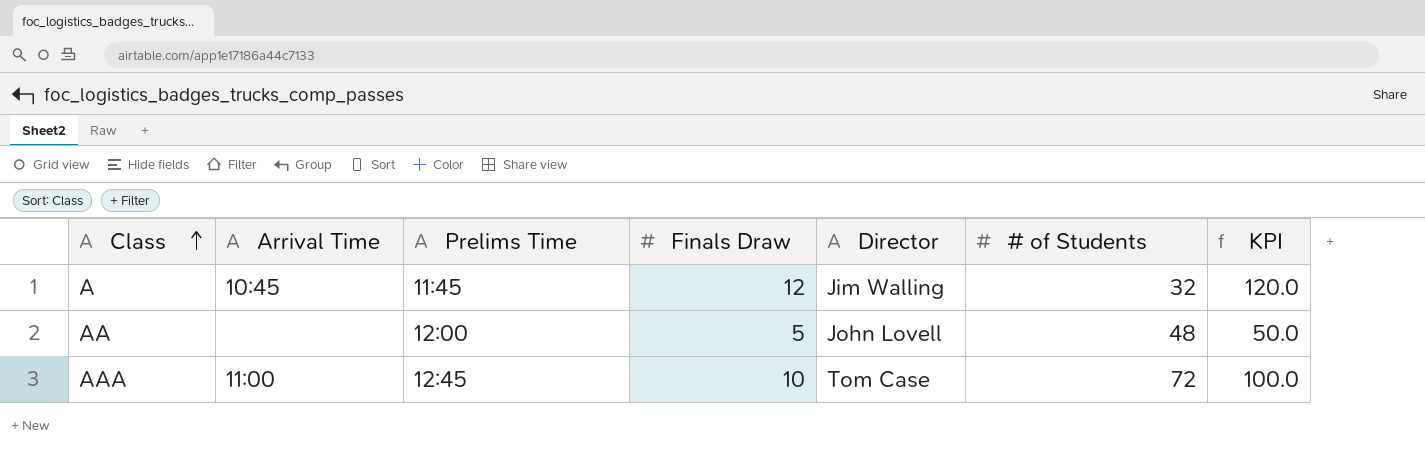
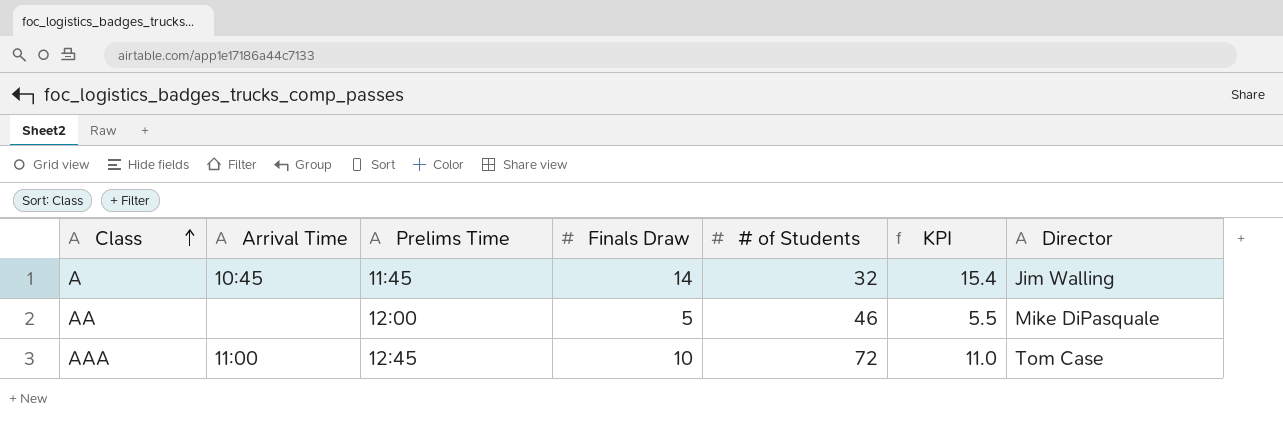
column KPI | formula: [Finals Draw] * 10 -> [Finals Draw] * 1.1
column Director | position: 5 -> 7
A | Finals Draw: 12 -> 14
AA | # of Students: 48 -> 46
AA | Director: John Lovell -> Mike DiPasquale

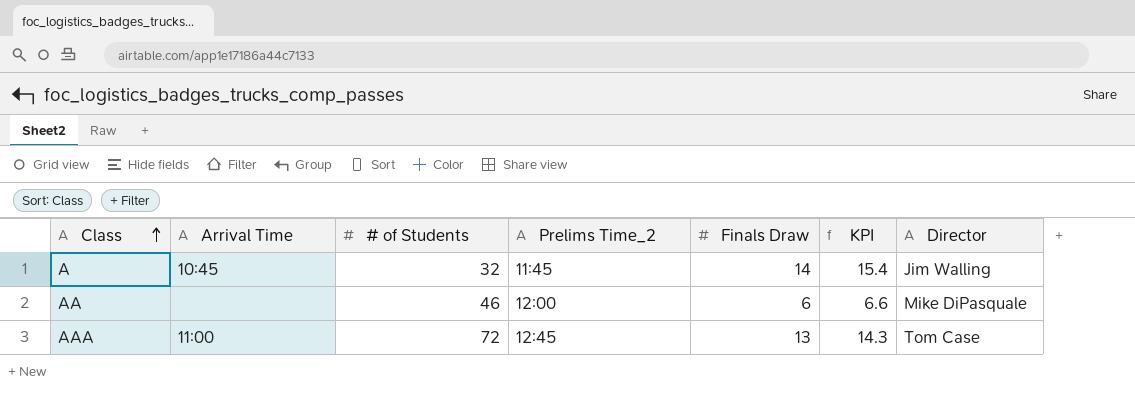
column # of Students | position: 5 -> 3
column name: Prelims Time -> Prelims Time_2
AA | Finals Draw: 5 -> 6
AA | KPI: 5.5 -> 6.6
AAA | Finals Draw: 10 -> 13
AAA | KPI: 11.0 -> 14.3

